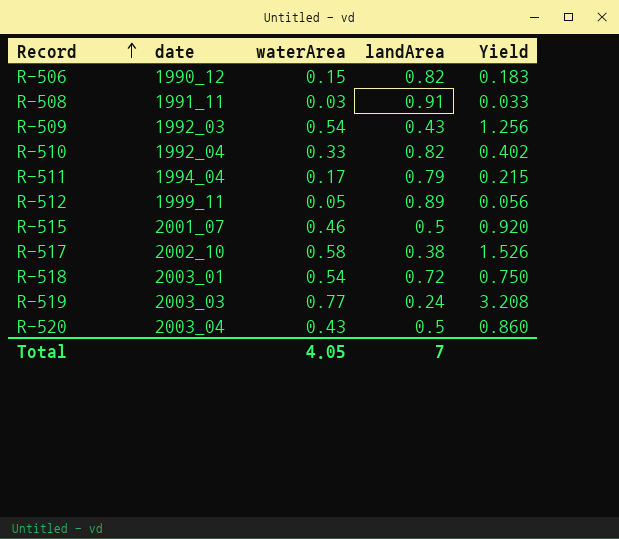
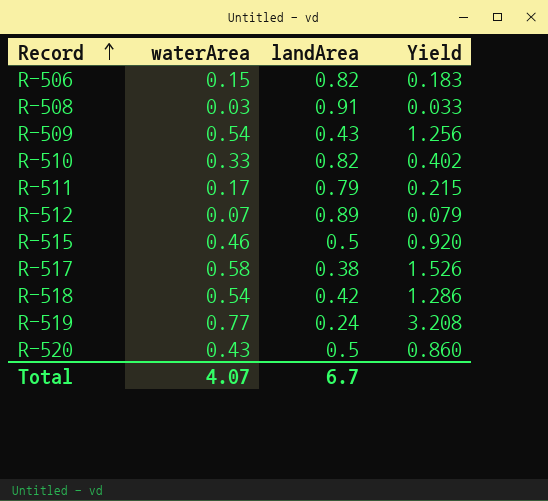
column date | position: 2 -> none
R-512 | waterArea: 0.05 -> 0.07
R-512 | Yield: 0.056 -> 0.079
R-518 | landArea: 0.72 -> 0.42
R-518 | Yield: 0.750 -> 1.286
Total | waterArea: 4.05 -> 4.07
Total | landArea: 7 -> 6.7

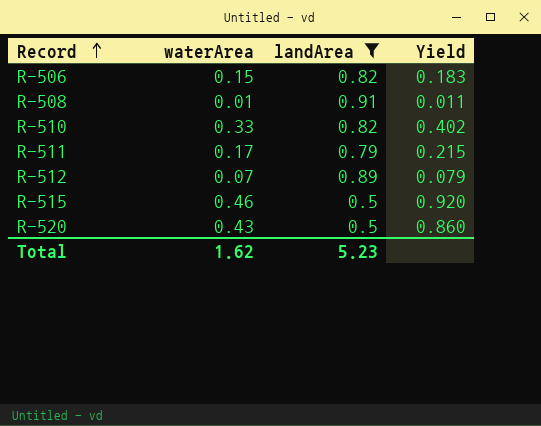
filter: none -> landArea >= 0.5
R-508 | waterArea: 0.03 -> 0.01
R-508 | Yield: 0.033 -> 0.011
Total | waterArea: 4.07 -> 1.62
Total | landArea: 6.7 -> 5.23

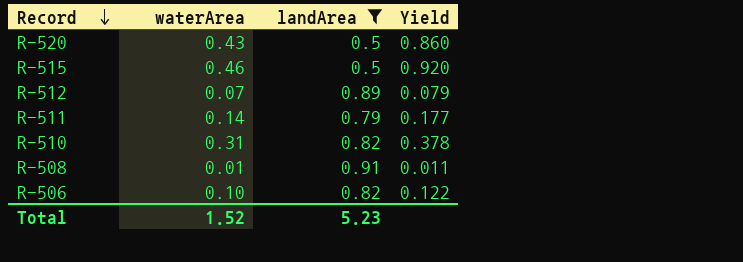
row order: Record ascending -> Record descending
R-511 | waterArea: 0.17 -> 0.14
R-511 | Yield: 0.215 -> 0.177
R-510 | waterArea: 0.33 -> 0.31
R-510 | Yield: 0.402 -> 0.378
R-506 | waterArea: 0.15 -> 0.10
R-506 | Yield: 0.183 -> 0.122
Total | waterArea: 1.62 -> 1.52

